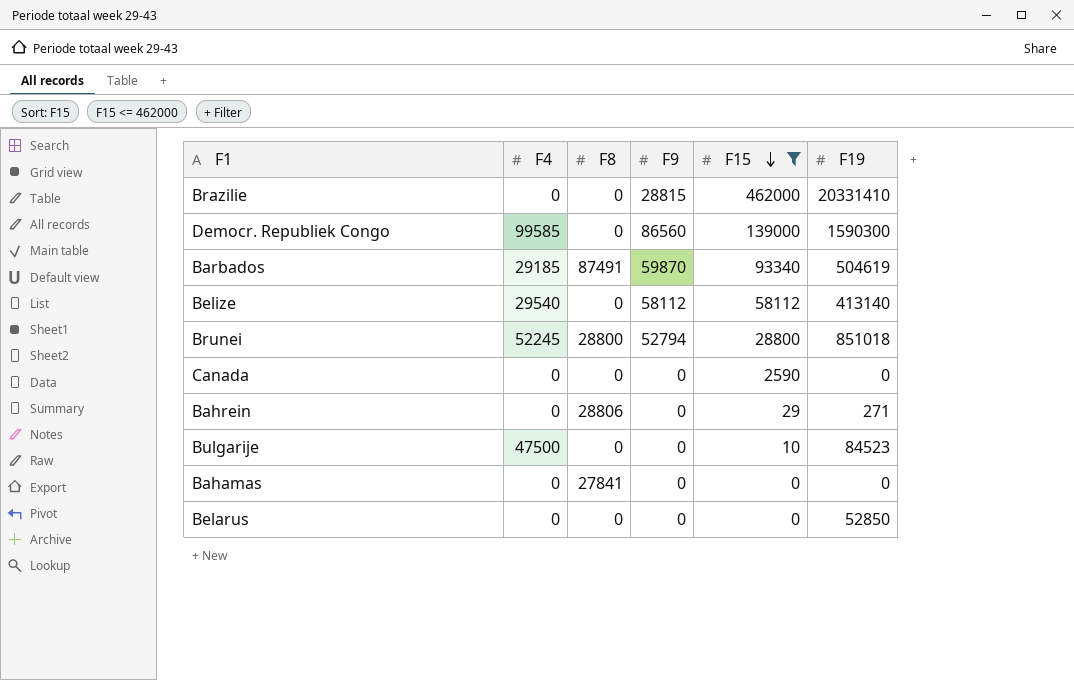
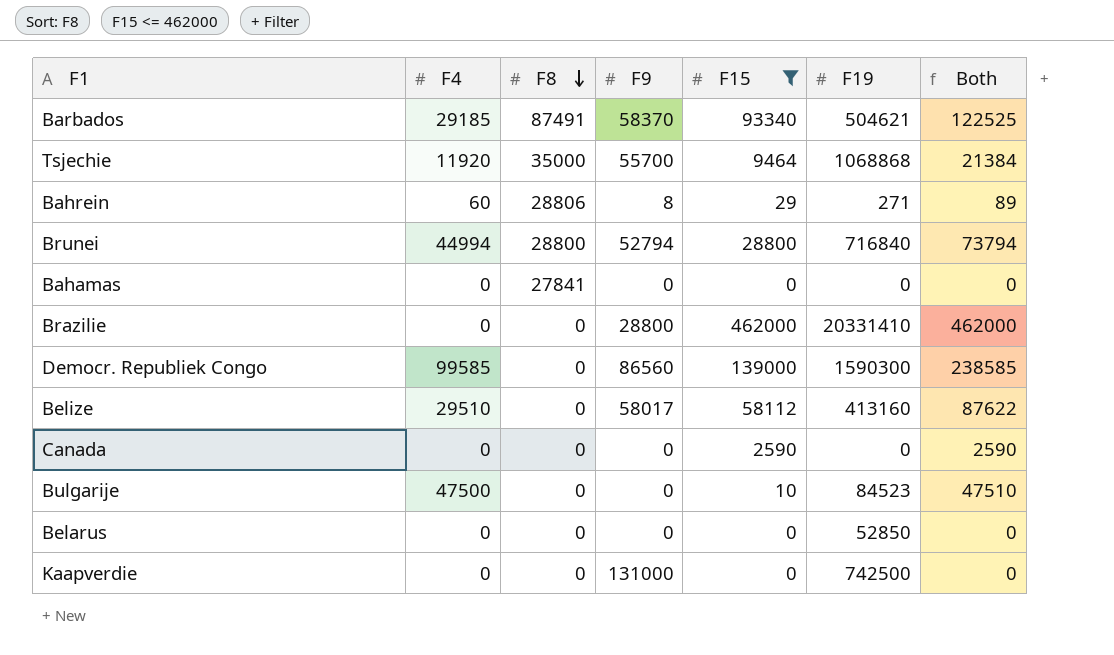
row order: F15 descending -> F8 descending
column Both | formula: none -> [F4] + [F15]
Barbados | F9: 59870 -> 58370
Barbados | F19: 504619 -> 504621
row Tsjechie: none -> 11920 | 35000 | 55700 | 9464 | 1068868 | 21384
Bahrein | F4: 0 -> 60
Bahrein | F9: 0 -> 8
Brunei | F4: 52245 -> 44994
Brunei | F19: 851018 -> 716840
Brazilie | F9: 28815 -> 28800
Belize | F4: 29540 -> 29510
Belize | F9: 58112 -> 58017
Belize | F19: 413140 -> 413160
row Kaapverdie: none -> 0 | 0 | 131000 | 0 | 742500 | 0

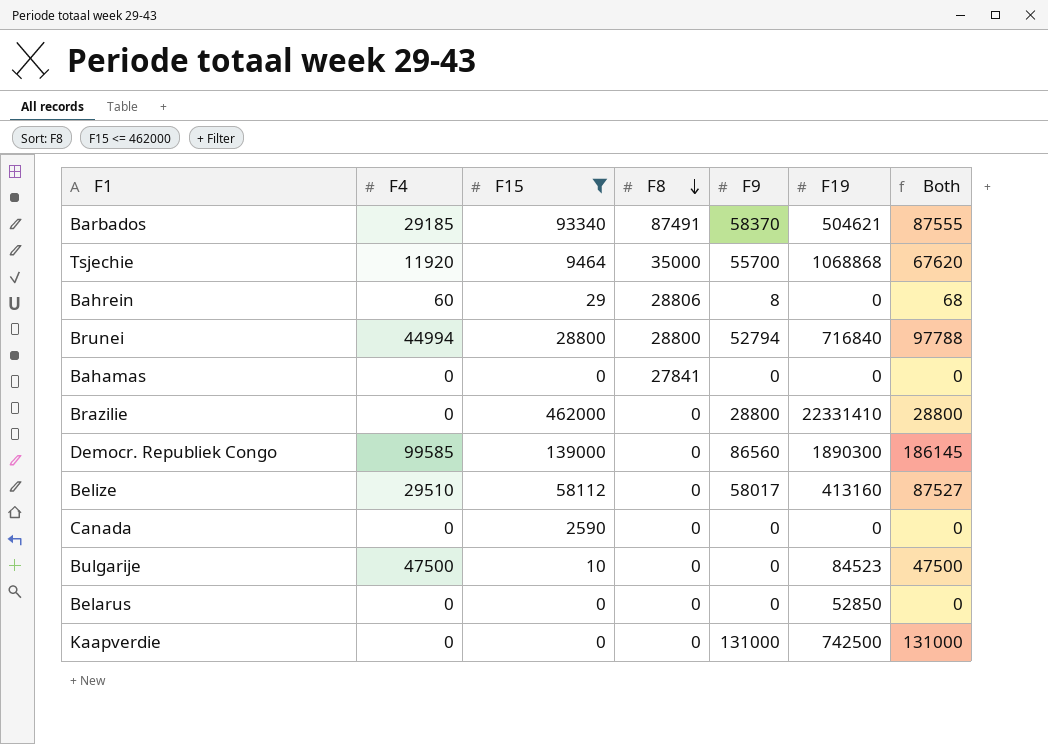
column F15 | position: 5 -> 3
column Both | formula: [F4] + [F15] -> [F4] + [F9]
Bahrein | F19: 271 -> 0
Brazilie | F19: 20331410 -> 22331410
Democr. Republiek Congo | F19: 1590300 -> 1890300

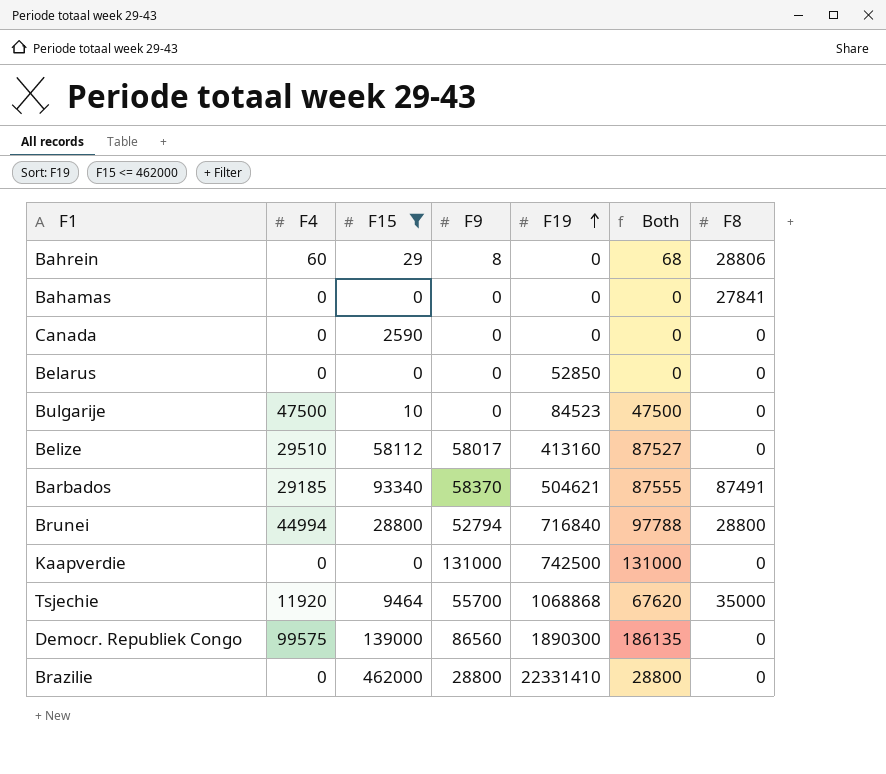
row order: F8 descending -> F19 ascending
column F8 | position: 4 -> 7
Democr. Republiek Congo | F4: 99585 -> 99575
Democr. Republiek Congo | Both: 186145 -> 186135

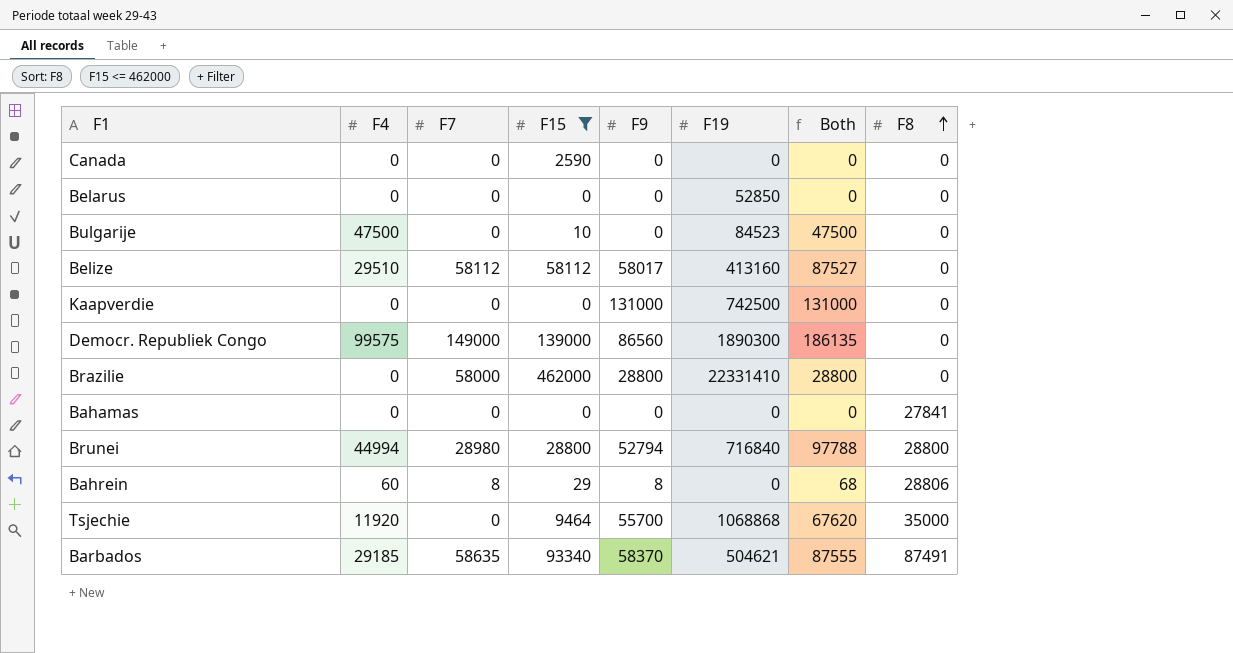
row order: F19 ascending -> F8 ascending
column F7 | position: none -> 3

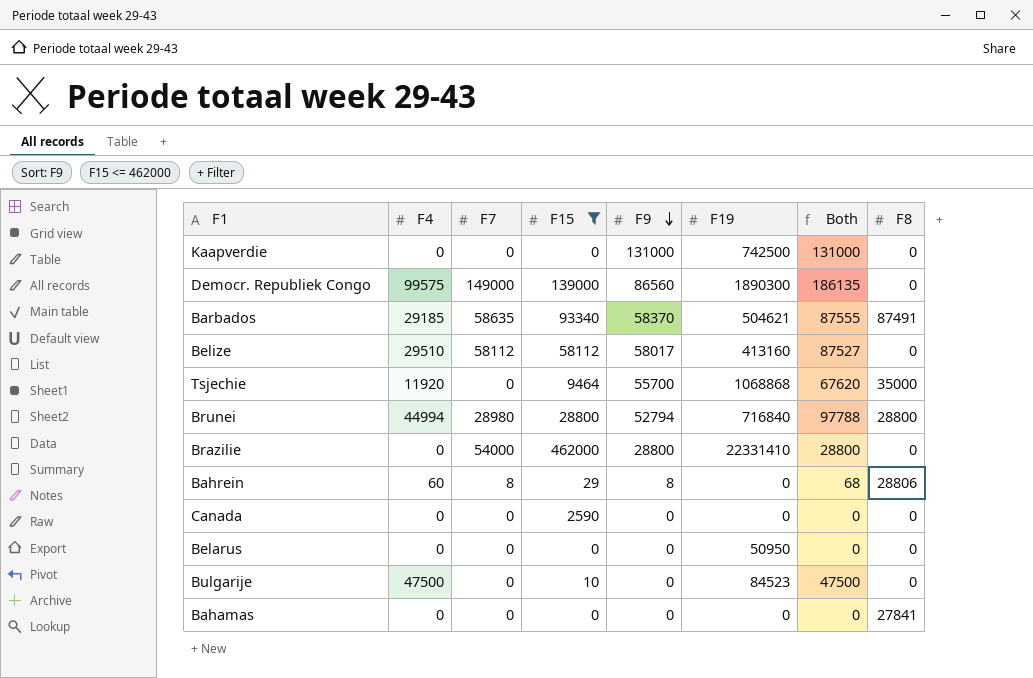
row order: F8 ascending -> F9 descending
Brazilie | F7: 58000 -> 54000
Belarus | F19: 52850 -> 50950

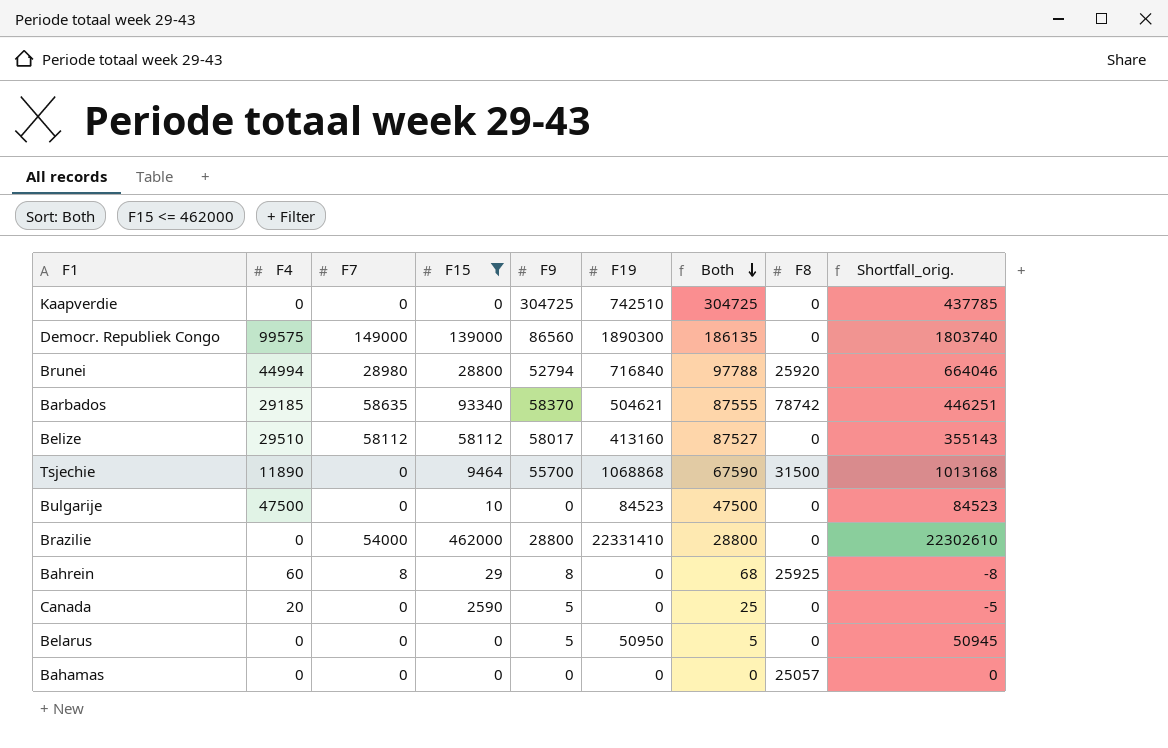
row order: F9 descending -> Both descending
column Shortfall_orig. | formula: none -> [F19] - [F9]
Kaapverdie | F9: 131000 -> 304725
Kaapverdie | F19: 742500 -> 742510
Kaapverdie | Both: 131000 -> 304725
Brunei | F8: 28800 -> 25920
Barbados | F8: 87491 -> 78742
Tsjechie | F4: 11920 -> 11890
Tsjechie | Both: 67620 -> 67590
Tsjechie | F8: 35000 -> 31500
Bahrein | F8: 28806 -> 25925
Canada | F4: 0 -> 20
Canada | F9: 0 -> 5
Canada | Both: 0 -> 25
Belarus | F9: 0 -> 5
Belarus | Both: 0 -> 5
Bahamas | F8: 27841 -> 25057

